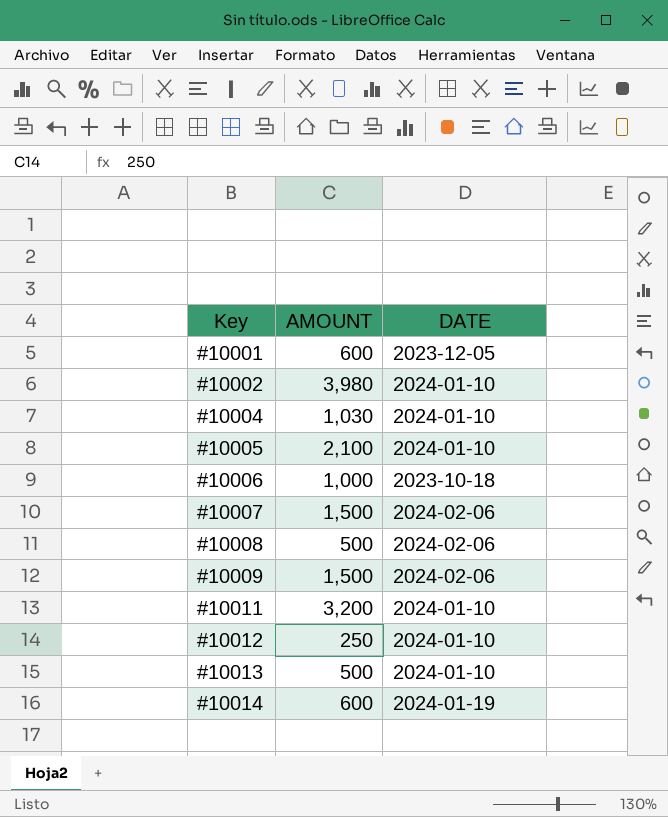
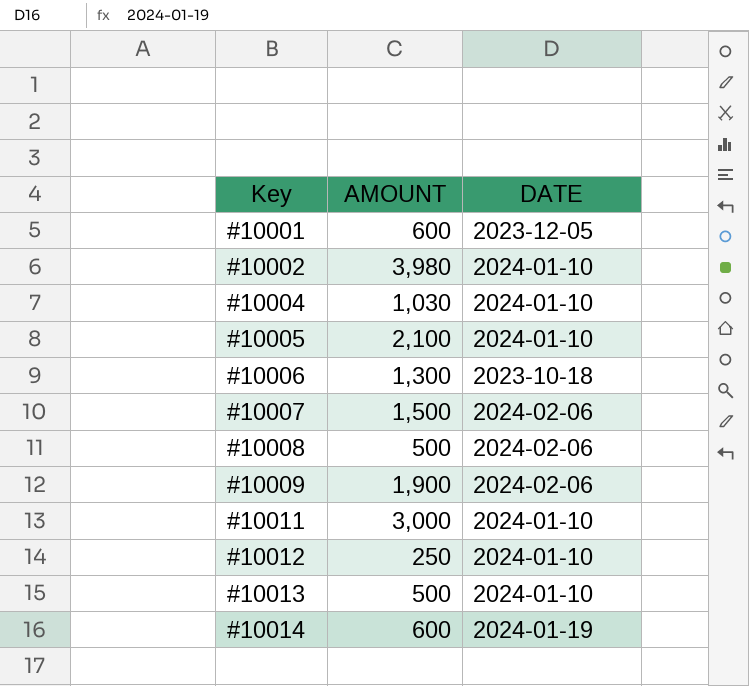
#10006 | AMOUNT: 1,000 -> 1,300
#10009 | AMOUNT: 1,500 -> 1,900
#10011 | AMOUNT: 3,200 -> 3,000

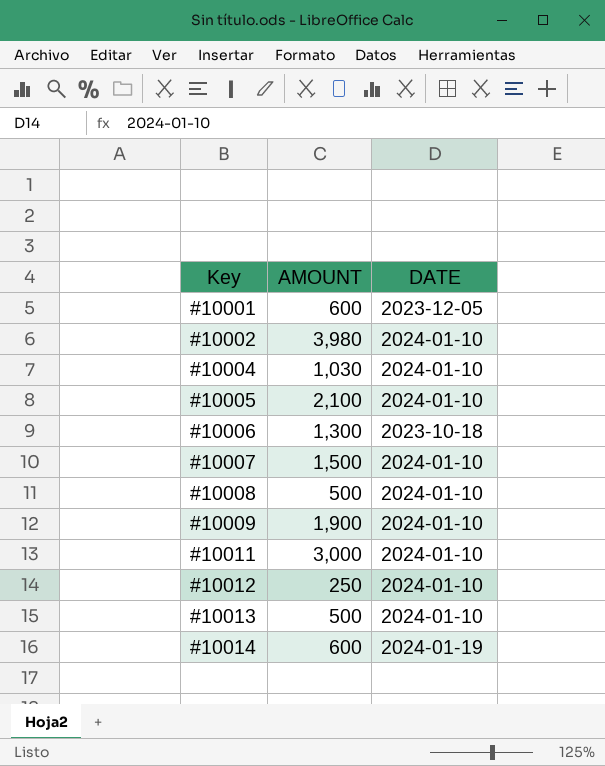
#10007 | DATE: 2024-02-06 -> 2024-01-10
#10008 | DATE: 2024-02-06 -> 2024-01-10
#10009 | DATE: 2024-02-06 -> 2024-01-10

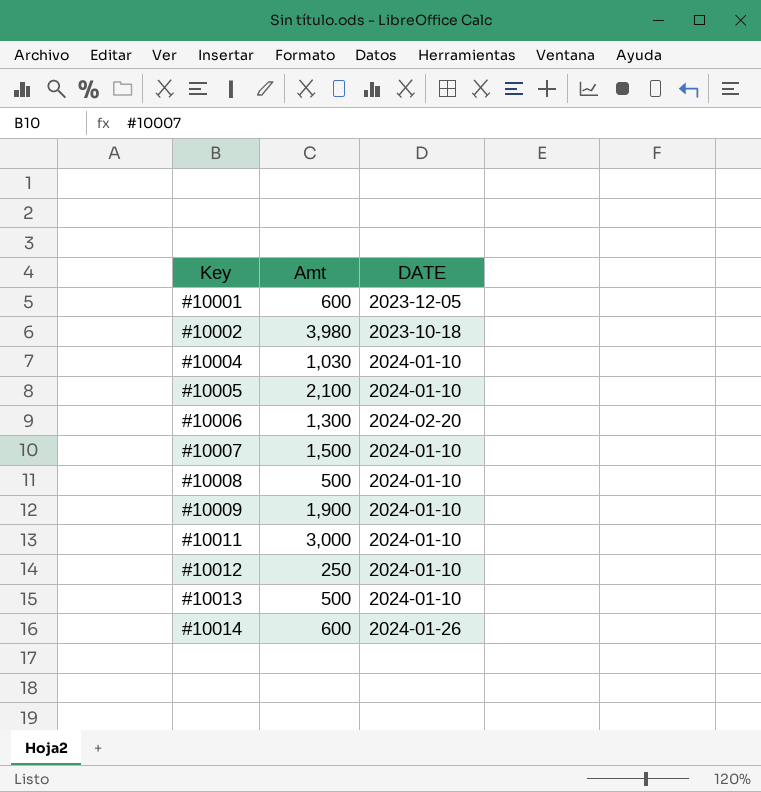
column name: AMOUNT -> Amt
#10002 | DATE: 2024-01-10 -> 2023-10-18
#10006 | DATE: 2023-10-18 -> 2024-02-20
#10014 | DATE: 2024-01-19 -> 2024-01-26

